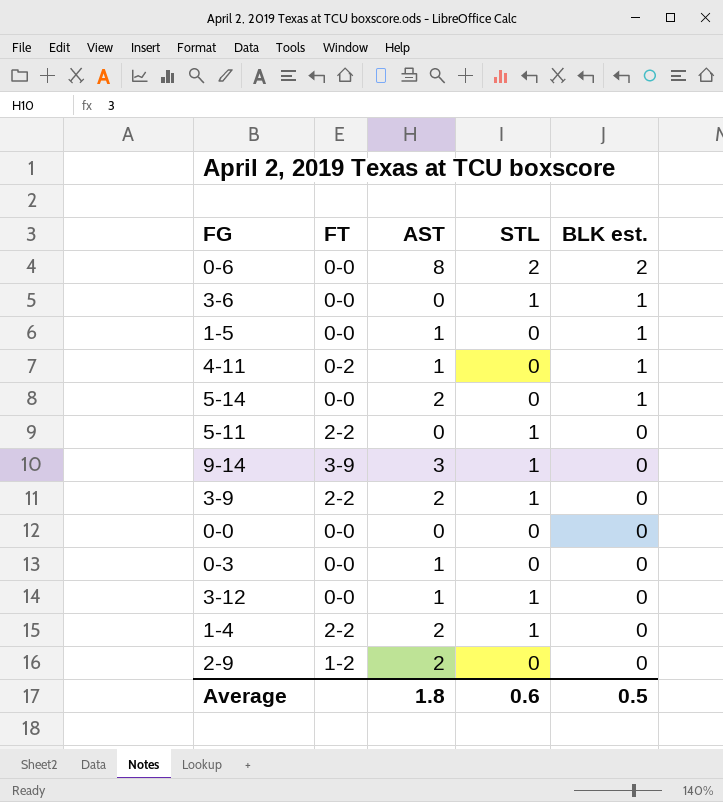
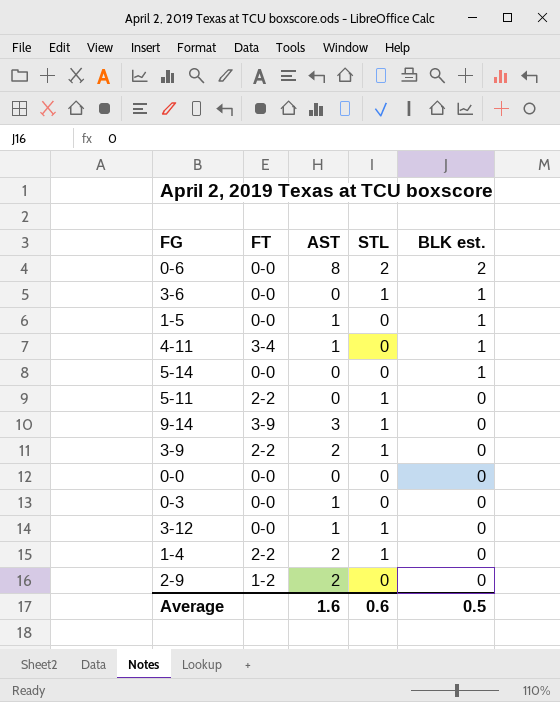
4-11 | FT: 0-2 -> 3-4
5-14 | AST: 2 -> 0
Average | AST: 1.8 -> 1.6

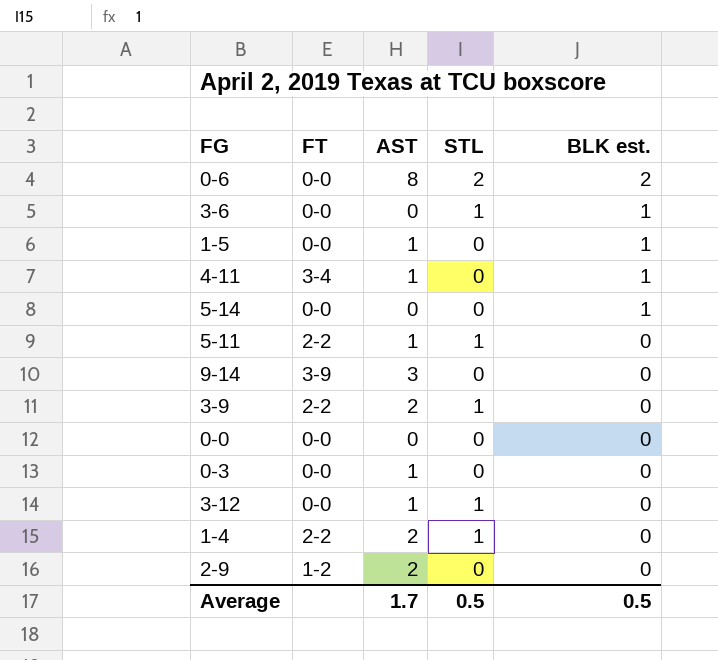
5-11 | AST: 0 -> 1
9-14 | STL: 1 -> 0
Average | AST: 1.6 -> 1.7
Average | STL: 0.6 -> 0.5

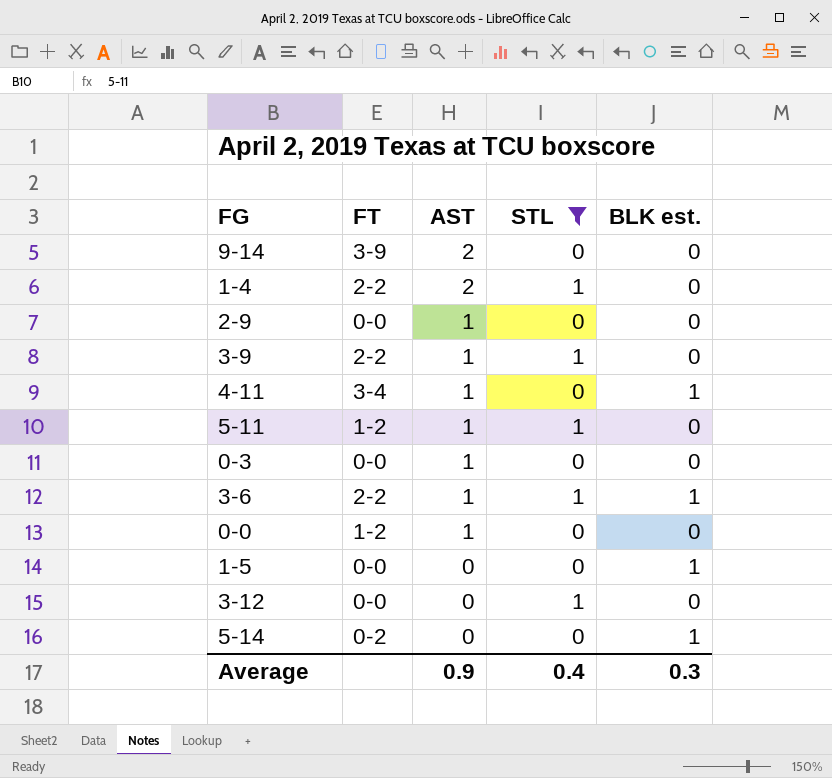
filter: none -> STL != 2
row order: BLK est. descending -> AST descending
9-14 | AST: 3 -> 2
2-9 | FT: 1-2 -> 0-0
2-9 | AST: 2 -> 1
3-9 | AST: 2 -> 1
5-11 | FT: 2-2 -> 1-2
3-6 | FT: 0-0 -> 2-2
3-6 | AST: 0 -> 1
0-0 | FT: 0-0 -> 1-2
0-0 | AST: 0 -> 1
1-5 | AST: 1 -> 0
3-12 | AST: 1 -> 0
5-14 | FT: 0-0 -> 0-2
Average | AST: 1.7 -> 0.9
Average | STL: 0.5 -> 0.4
Average | BLK est.: 0.5 -> 0.3

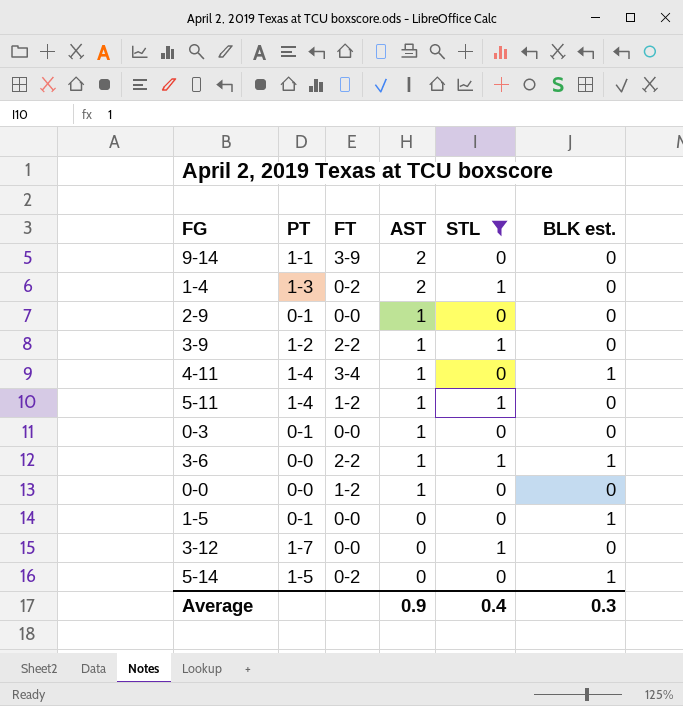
column PT | position: none -> 2
1-4 | FT: 2-2 -> 0-2

